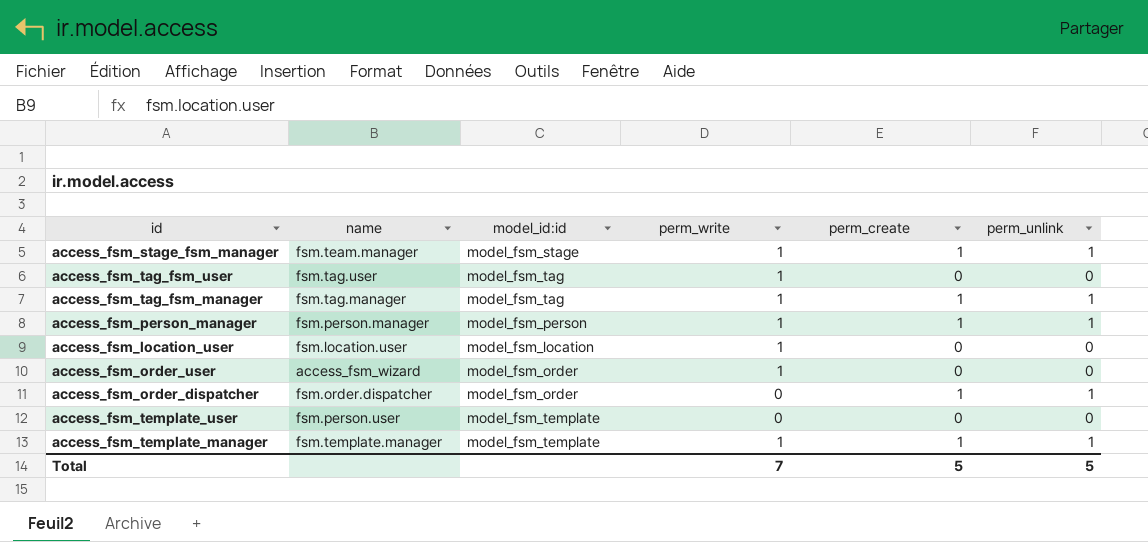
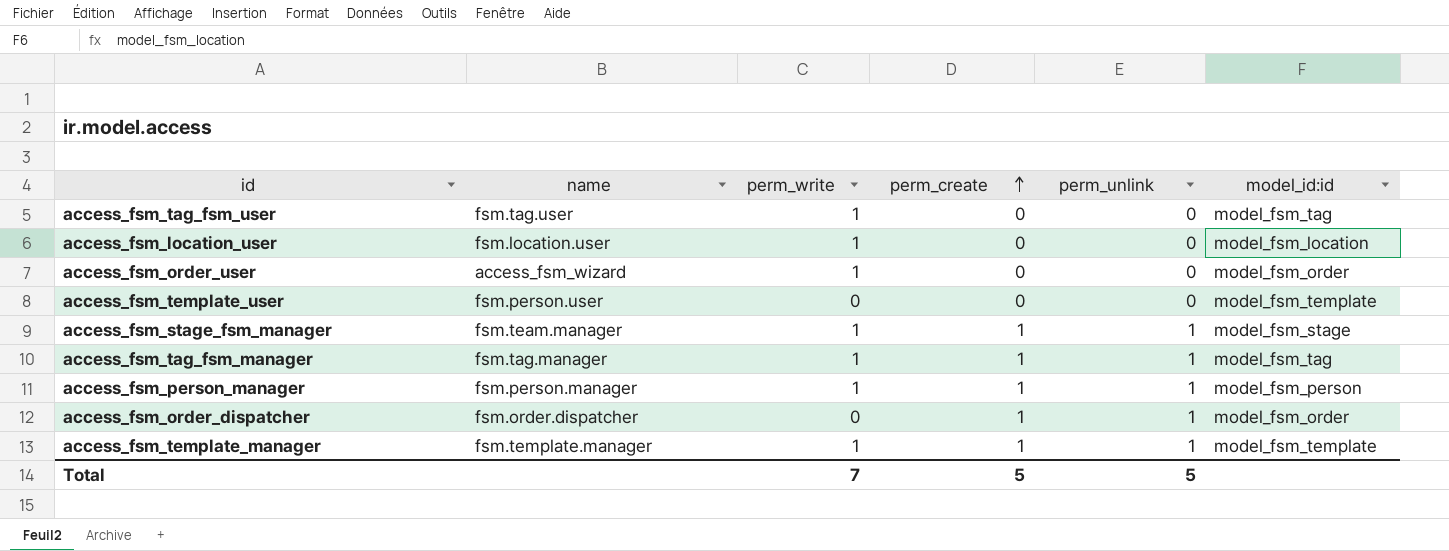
row order: none -> perm_create ascending
column model_id:id | position: 3 -> 6

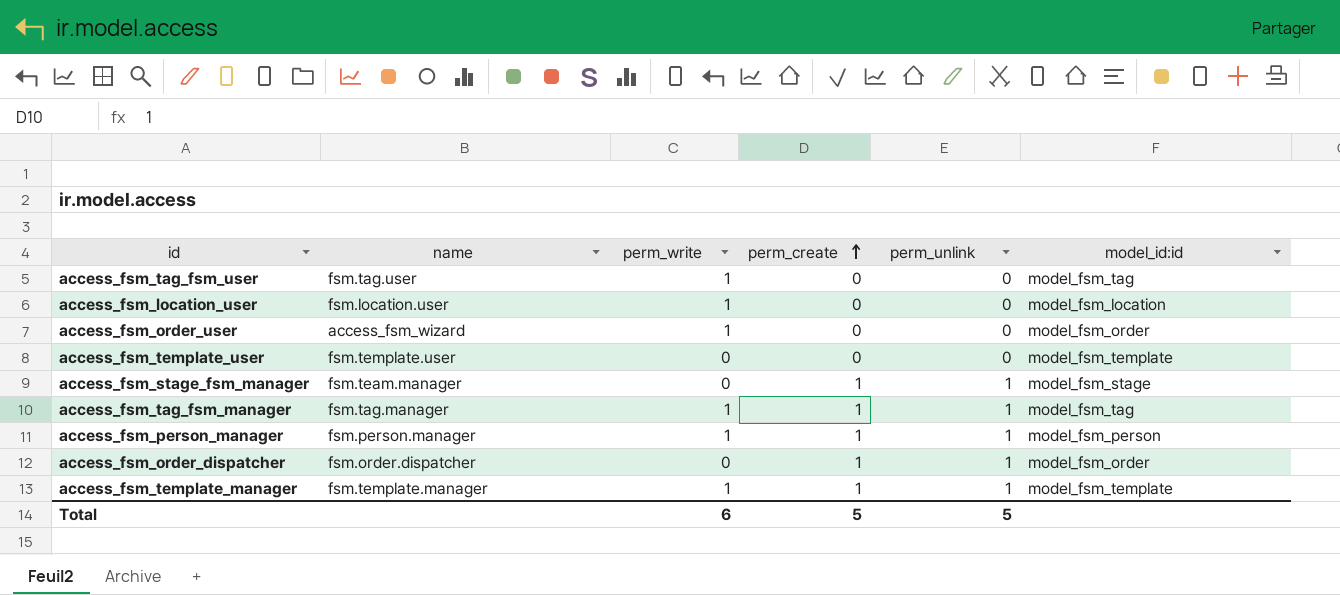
access_fsm_template_user | name: fsm.person.user -> fsm.template.user
access_fsm_stage_fsm_manager | perm_write: 1 -> 0
Total | perm_write: 7 -> 6

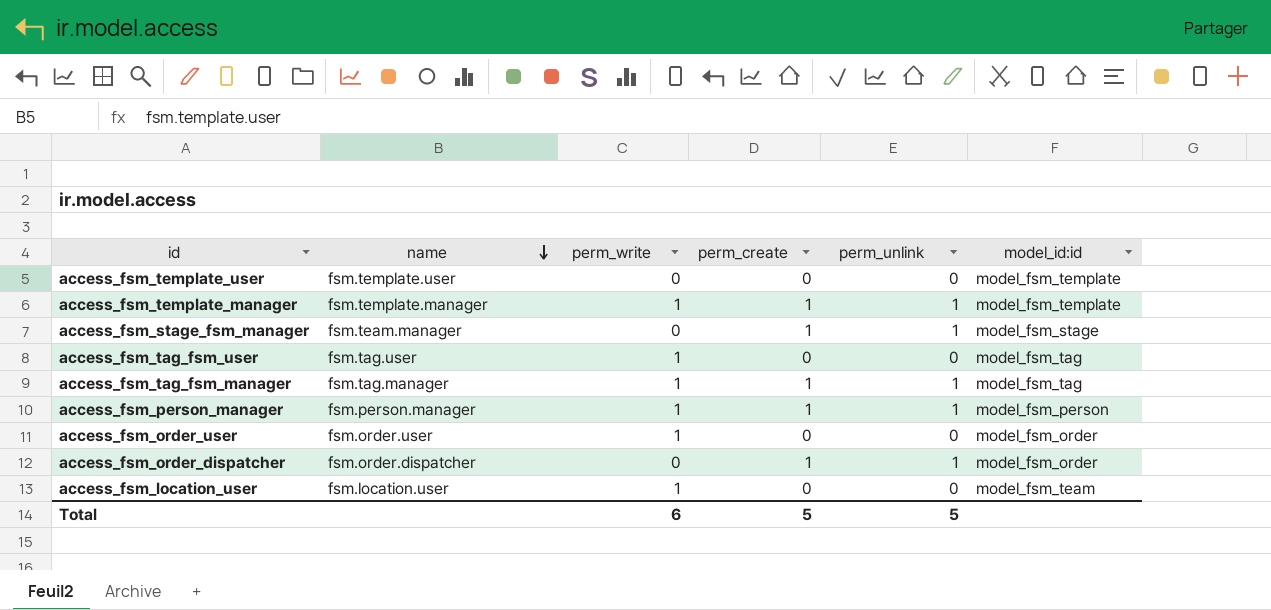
row order: perm_create ascending -> name descending
access_fsm_order_user | name: access_fsm_wizard -> fsm.order.user
access_fsm_location_user | model_id:id: model_fsm_location -> model_fsm_team

